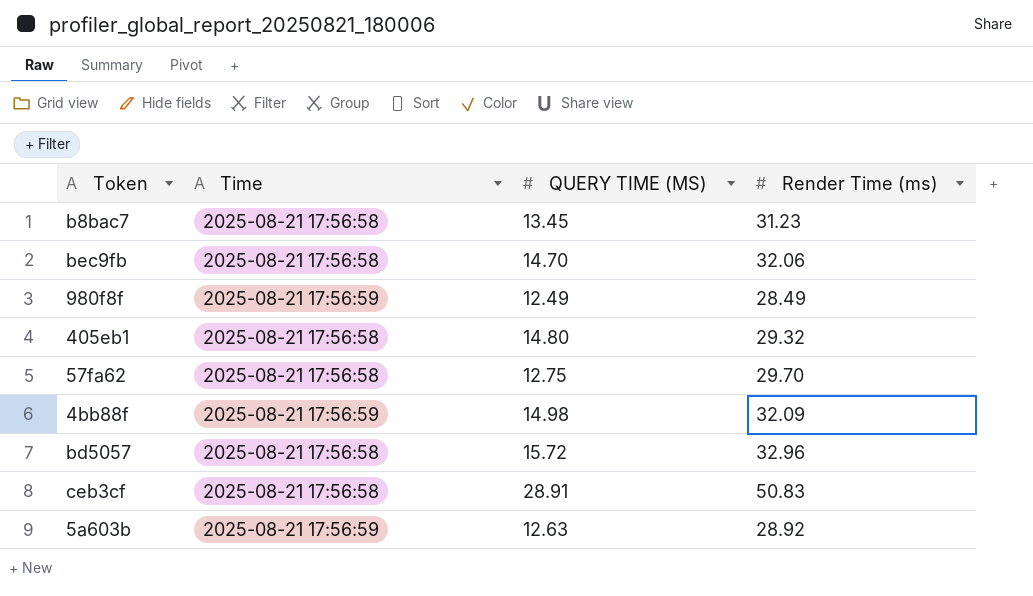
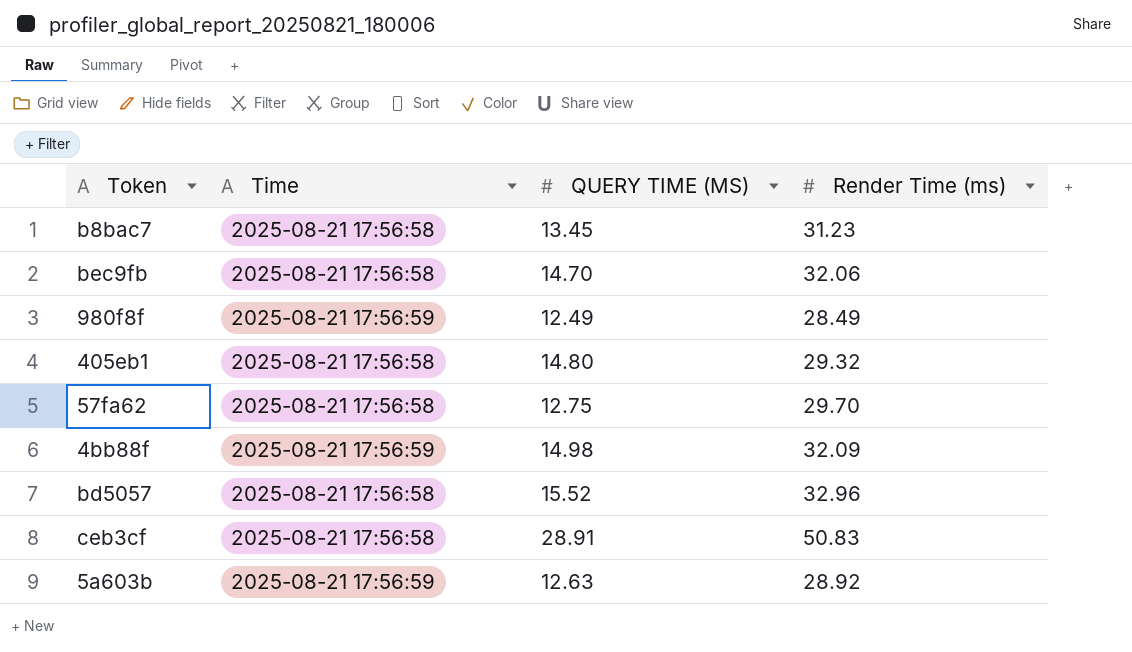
bd5057 | QUERY TIME (MS): 15.72 -> 15.52

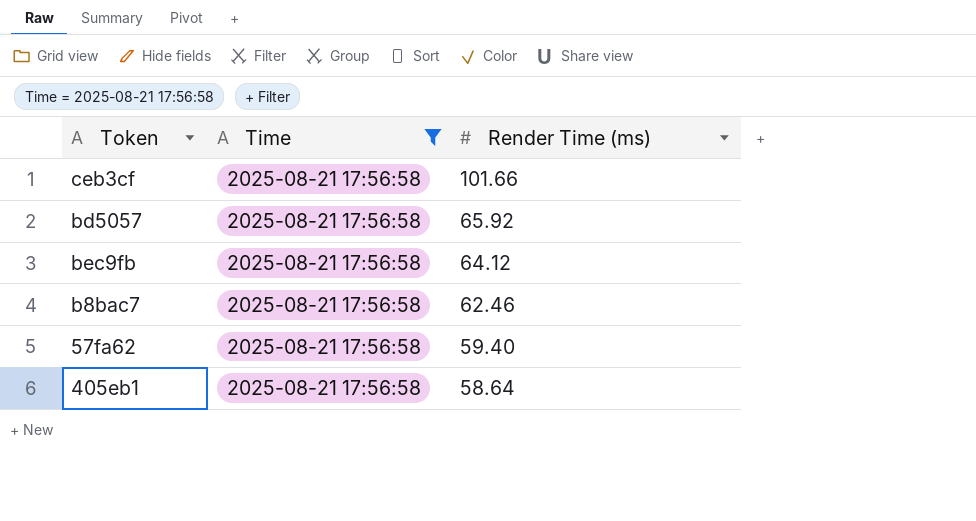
filter: none -> Time = 2025-08-21 17:56:58
row order: none -> Render Time (ms) descending
column QUERY TIME (MS) | position: 3 -> none
ceb3cf | Render Time (ms): 50.83 -> 101.66
bd5057 | Render Time (ms): 32.96 -> 65.92
bec9fb | Render Time (ms): 32.06 -> 64.12
b8bac7 | Render Time (ms): 31.23 -> 62.46
57fa62 | Render Time (ms): 29.70 -> 59.40
405eb1 | Render Time (ms): 29.32 -> 58.64

